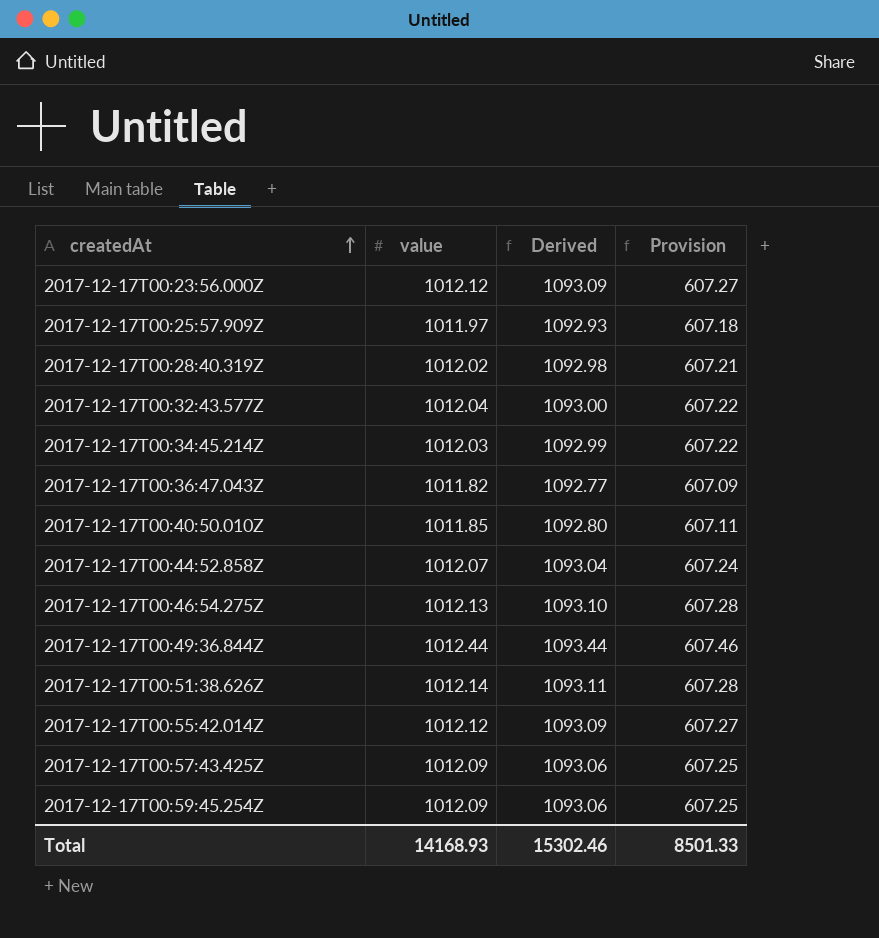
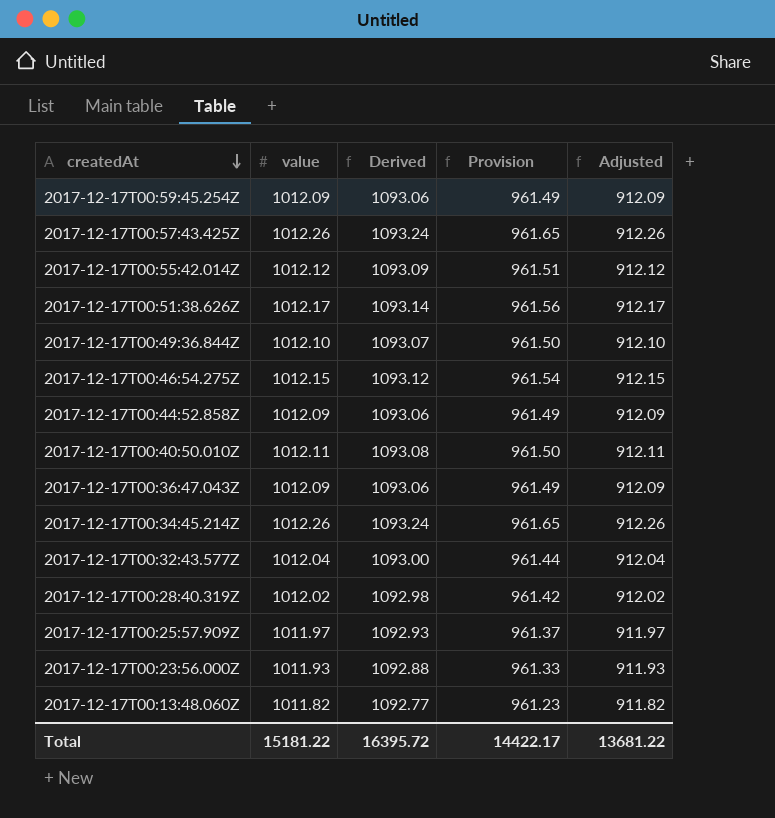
row order: createdAt ascending -> createdAt descending
column Provision | formula: [value] * 0.6 -> [value] * 0.95
column Adjusted | formula: none -> [value] - 100
2017-12-17T00:57:43.425Z | value: 1012.09 -> 1012.26
2017-12-17T00:57:43.425Z | Derived: 1093.06 -> 1093.24
2017-12-17T00:51:38.626Z | value: 1012.14 -> 1012.17
2017-12-17T00:51:38.626Z | Derived: 1093.11 -> 1093.14
2017-12-17T00:49:36.844Z | value: 1012.44 -> 1012.10
2017-12-17T00:49:36.844Z | Derived: 1093.44 -> 1093.07
2017-12-17T00:46:54.275Z | value: 1012.13 -> 1012.15
2017-12-17T00:46:54.275Z | Derived: 1093.10 -> 1093.12
2017-12-17T00:44:52.858Z | value: 1012.07 -> 1012.09
2017-12-17T00:44:52.858Z | Derived: 1093.04 -> 1093.06
2017-12-17T00:40:50.010Z | value: 1011.85 -> 1012.11
2017-12-17T00:40:50.010Z | Derived: 1092.80 -> 1093.08
2017-12-17T00:36:47.043Z | value: 1011.82 -> 1012.09
2017-12-17T00:36:47.043Z | Derived: 1092.77 -> 1093.06
2017-12-17T00:34:45.214Z | value: 1012.03 -> 1012.26
2017-12-17T00:34:45.214Z | Derived: 1092.99 -> 1093.24
2017-12-17T00:23:56.000Z | value: 1012.12 -> 1011.93
2017-12-17T00:23:56.000Z | Derived: 1093.09 -> 1092.88
row 2017-12-17T00:13:48.060Z: none -> 1011.82 | 1092.77 | 961.23 | 911.82
Total | value: 14168.93 -> 15181.22
Total | Derived: 15302.46 -> 16395.72
Total | Provision: 8501.33 -> 14422.17

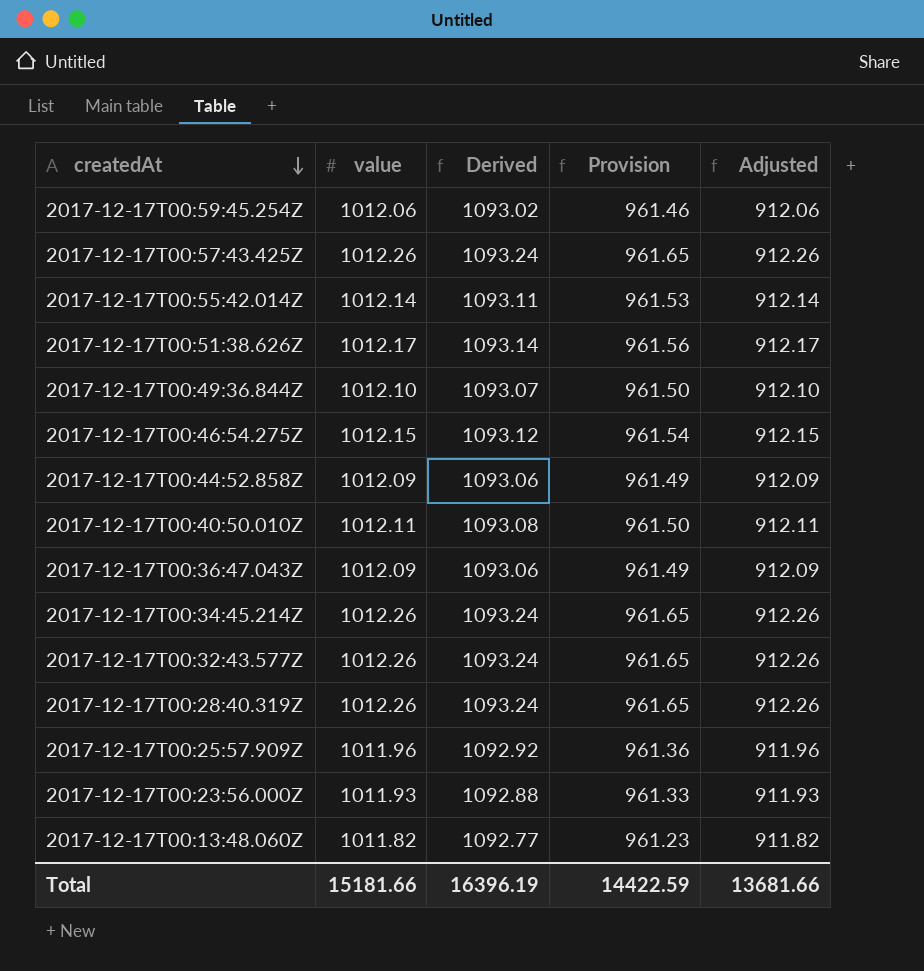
2017-12-17T00:59:45.254Z | value: 1012.09 -> 1012.06
2017-12-17T00:59:45.254Z | Derived: 1093.06 -> 1093.02
2017-12-17T00:59:45.254Z | Provision: 961.49 -> 961.46
2017-12-17T00:59:45.254Z | Adjusted: 912.09 -> 912.06
2017-12-17T00:55:42.014Z | value: 1012.12 -> 1012.14
2017-12-17T00:55:42.014Z | Derived: 1093.09 -> 1093.11
2017-12-17T00:55:42.014Z | Provision: 961.51 -> 961.53
2017-12-17T00:55:42.014Z | Adjusted: 912.12 -> 912.14
2017-12-17T00:32:43.577Z | value: 1012.04 -> 1012.26
2017-12-17T00:32:43.577Z | Derived: 1093.00 -> 1093.24
2017-12-17T00:32:43.577Z | Provision: 961.44 -> 961.65
2017-12-17T00:32:43.577Z | Adjusted: 912.04 -> 912.26
2017-12-17T00:28:40.319Z | value: 1012.02 -> 1012.26
2017-12-17T00:28:40.319Z | Derived: 1092.98 -> 1093.24
2017-12-17T00:28:40.319Z | Provision: 961.42 -> 961.65
2017-12-17T00:28:40.319Z | Adjusted: 912.02 -> 912.26
2017-12-17T00:25:57.909Z | value: 1011.97 -> 1011.96
2017-12-17T00:25:57.909Z | Derived: 1092.93 -> 1092.92
2017-12-17T00:25:57.909Z | Provision: 961.37 -> 961.36
2017-12-17T00:25:57.909Z | Adjusted: 911.97 -> 911.96
Total | value: 15181.22 -> 15181.66
Total | Derived: 16395.72 -> 16396.19
Total | Provision: 14422.17 -> 14422.59
Total | Adjusted: 13681.22 -> 13681.66

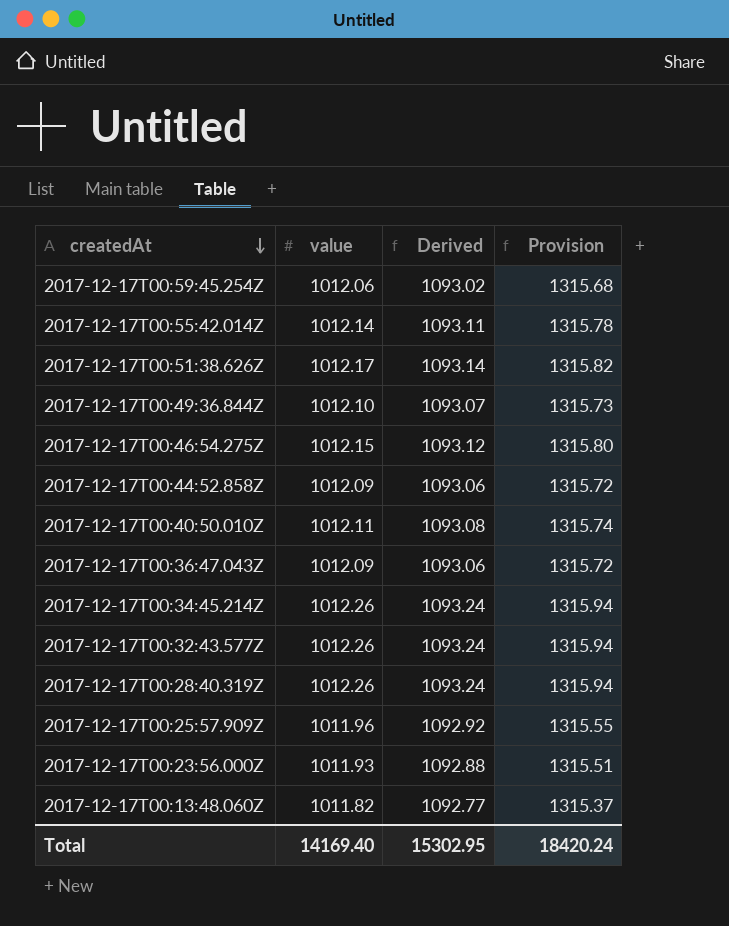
column Adjusted | formula: [value] - 100 -> none
column Provision | formula: [value] * 0.95 -> [value] * 1.3
row 2017-12-17T00:57:43.425Z: 1012.26 | 1093.24 | 961.65 | 912.26 -> none
Total | value: 15181.66 -> 14169.40
Total | Derived: 16396.19 -> 15302.95
Total | Provision: 14422.59 -> 18420.24

